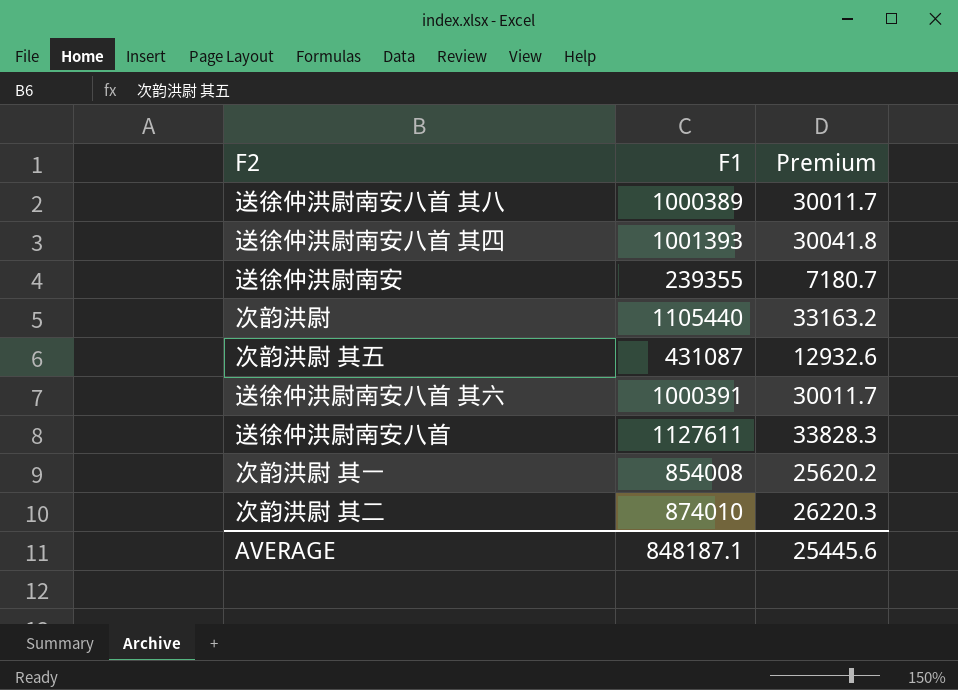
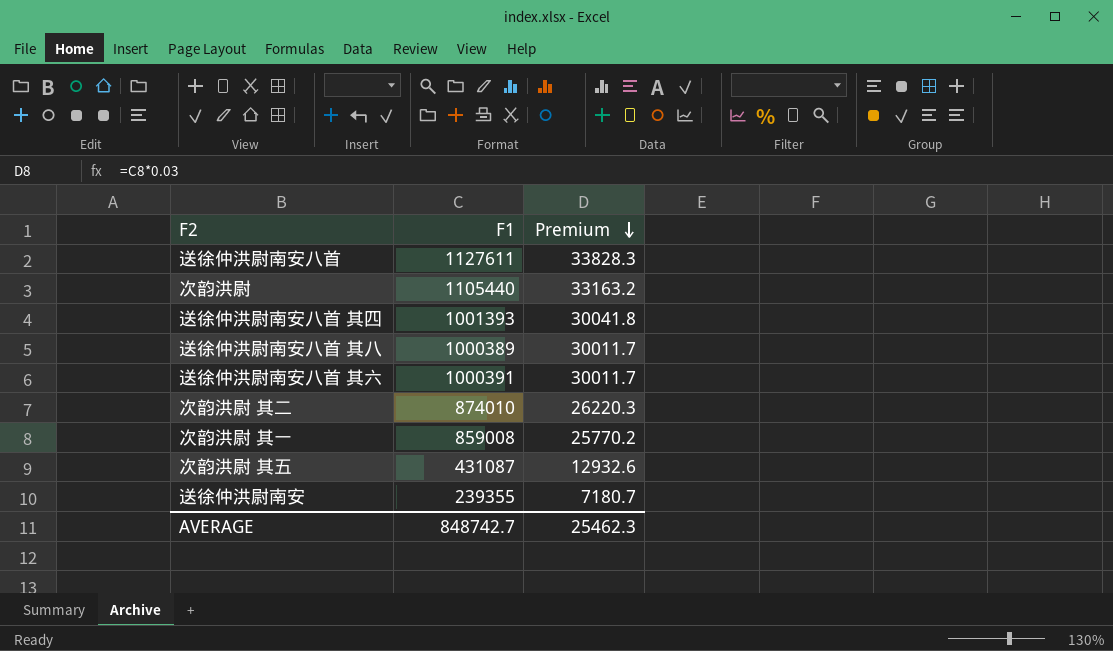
row order: none -> Premium descending
次韵洪尉 其一 | F1: 854008 -> 859008
次韵洪尉 其一 | Premium: 25620.2 -> 25770.2
AVERAGE | F1: 848187.1 -> 848742.7
AVERAGE | Premium: 25445.6 -> 25462.3

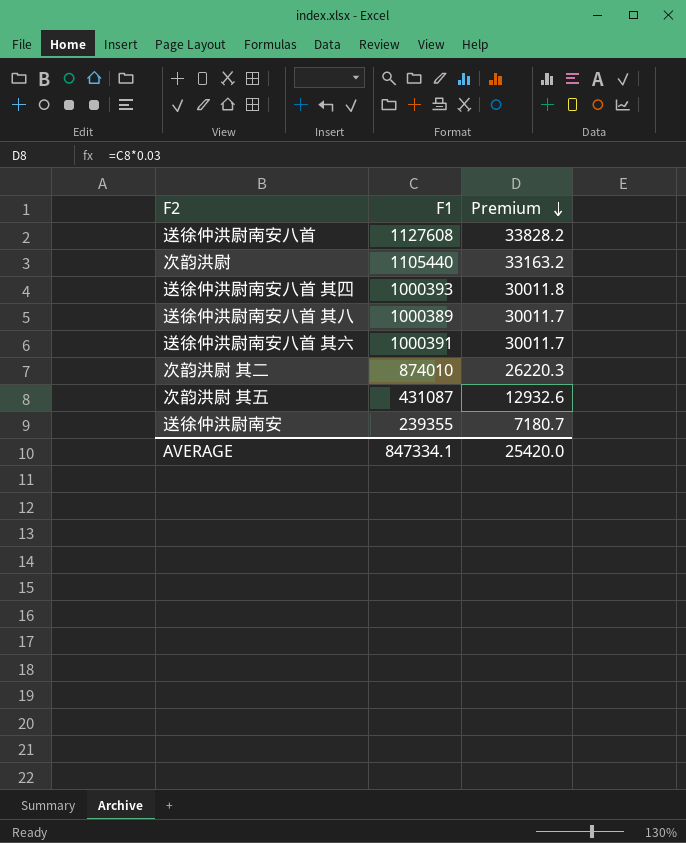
row 次韵洪尉 其一: 859008 | 25770.2 -> none
送徐仲洪尉南安八首 | F1: 1127611 -> 1127608
送徐仲洪尉南安八首 | Premium: 33828.3 -> 33828.2
送徐仲洪尉南安八首 其四 | F1: 1001393 -> 1000393
送徐仲洪尉南安八首 其四 | Premium: 30041.8 -> 30011.8
AVERAGE | F1: 848742.7 -> 847334.1
AVERAGE | Premium: 25462.3 -> 25420.0

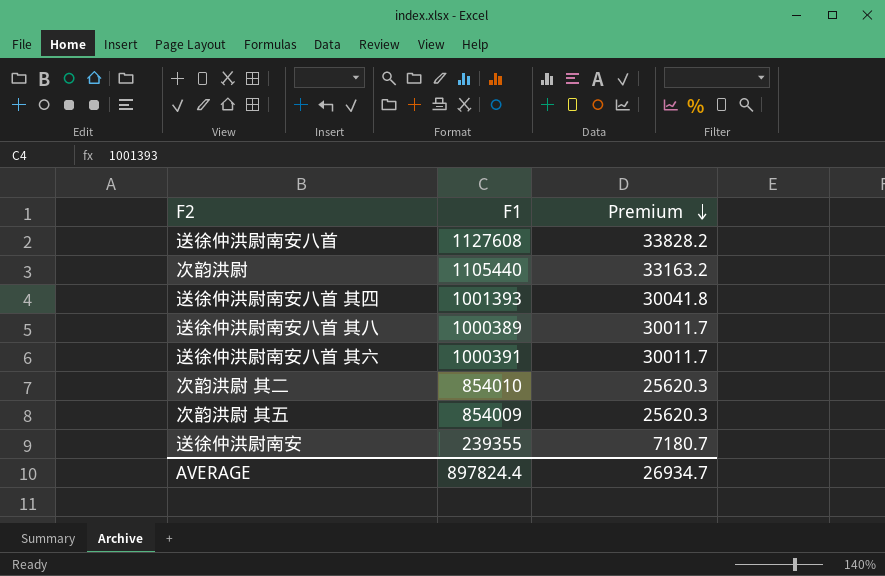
送徐仲洪尉南安八首 其四 | F1: 1000393 -> 1001393
送徐仲洪尉南安八首 其四 | Premium: 30011.8 -> 30041.8
次韵洪尉 其二 | F1: 874010 -> 854010
次韵洪尉 其二 | Premium: 26220.3 -> 25620.3
次韵洪尉 其五 | F1: 431087 -> 854009
次韵洪尉 其五 | Premium: 12932.6 -> 25620.3
AVERAGE | F1: 847334.1 -> 897824.4
AVERAGE | Premium: 25420.0 -> 26934.7

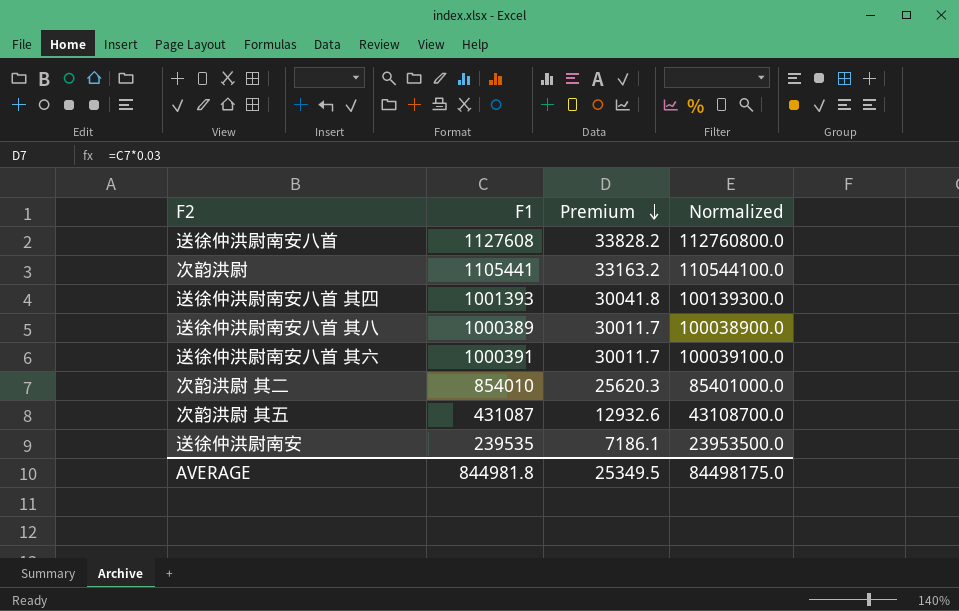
column Normalized | formula: none -> [F1] * 100
次韵洪尉 | F1: 1105440 -> 1105441
次韵洪尉 其五 | F1: 854009 -> 431087
次韵洪尉 其五 | Premium: 25620.3 -> 12932.6
送徐仲洪尉南安 | F1: 239355 -> 239535
送徐仲洪尉南安 | Premium: 7180.7 -> 7186.1
AVERAGE | F1: 897824.4 -> 844981.8
AVERAGE | Premium: 26934.7 -> 25349.5

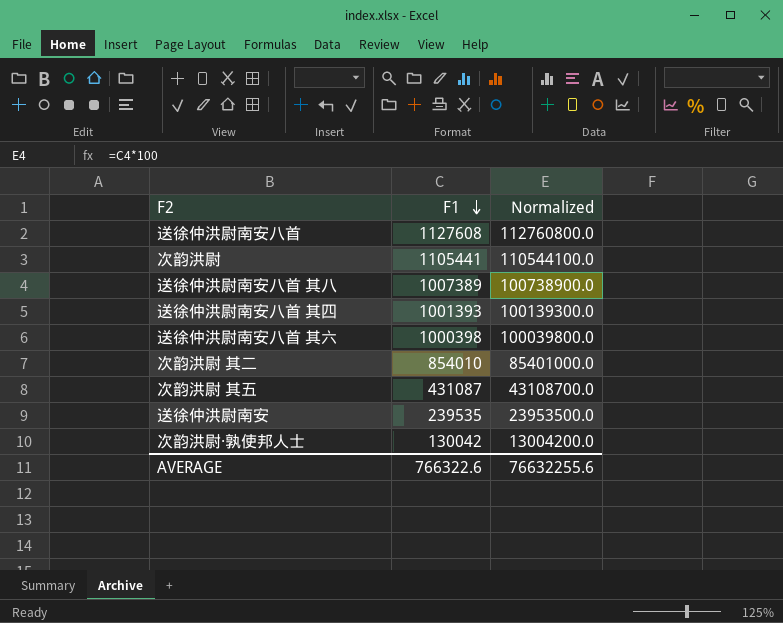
row order: Premium descending -> F1 descending
column Premium | formula: [F1] * 0.03 -> none
送徐仲洪尉南安八首 其八 | F1: 1000389 -> 1007389
送徐仲洪尉南安八首 其八 | Normalized: 100038900.0 -> 100738900.0
送徐仲洪尉南安八首 其六 | F1: 1000391 -> 1000398
送徐仲洪尉南安八首 其六 | Normalized: 100039100.0 -> 100039800.0
row 次韵洪尉·孰使邦人士: none -> 130042 | 13004200.0
AVERAGE | F1: 844981.8 -> 766322.6
AVERAGE | Normalized: 84498175.0 -> 76632255.6

